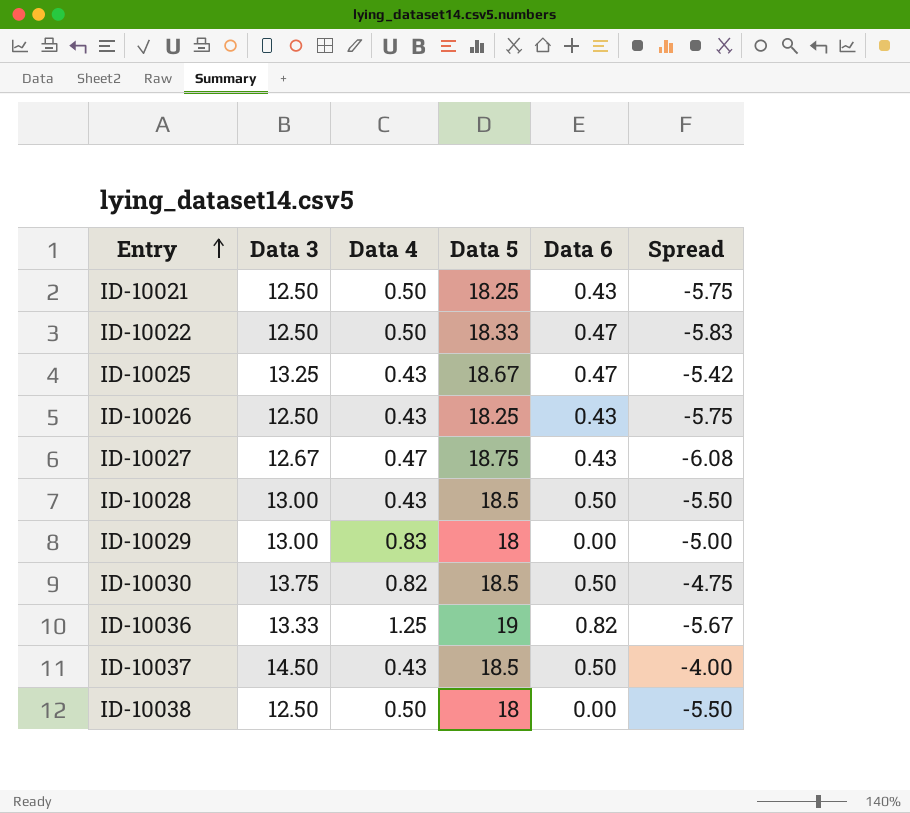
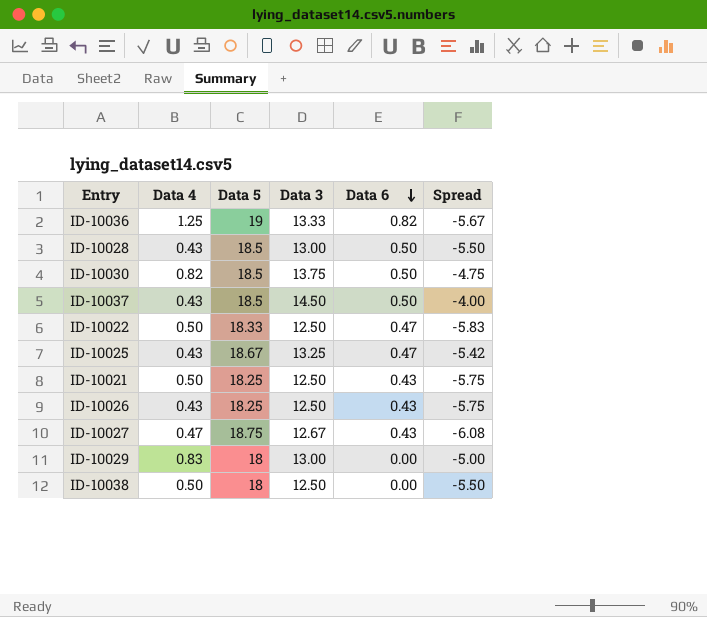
row order: Entry ascending -> Data 6 descending
column Data 3 | position: 2 -> 4

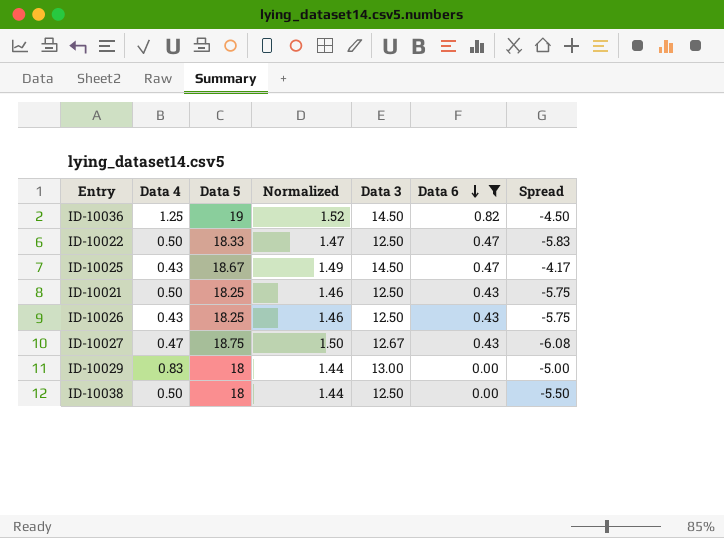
filter: none -> Data 6 != 0.50
column Normalized | formula: none -> [Data 5] * 0.08
ID-10036 | Data 3: 13.33 -> 14.50
ID-10036 | Spread: -5.67 -> -4.50
ID-10025 | Data 3: 13.25 -> 14.50
ID-10025 | Spread: -5.42 -> -4.17

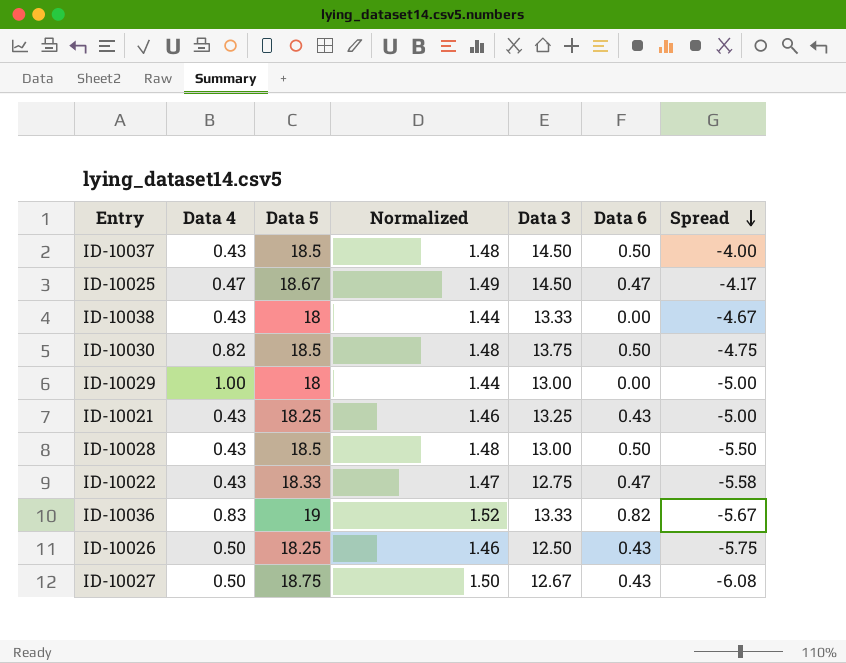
filter: Data 6 != 0.50 -> none
row order: Data 6 descending -> Spread descending
ID-10025 | Data 4: 0.43 -> 0.47
ID-10038 | Data 4: 0.50 -> 0.43
ID-10038 | Data 3: 12.50 -> 13.33
ID-10038 | Spread: -5.50 -> -4.67
ID-10029 | Data 4: 0.83 -> 1.00
ID-10021 | Data 4: 0.50 -> 0.43
ID-10021 | Data 3: 12.50 -> 13.25
ID-10021 | Spread: -5.75 -> -5.00
ID-10022 | Data 4: 0.50 -> 0.43
ID-10022 | Data 3: 12.50 -> 12.75
ID-10022 | Spread: -5.83 -> -5.58
ID-10036 | Data 4: 1.25 -> 0.83
ID-10036 | Data 3: 14.50 -> 13.33
ID-10036 | Spread: -4.50 -> -5.67
ID-10026 | Data 4: 0.43 -> 0.50
ID-10027 | Data 4: 0.47 -> 0.50

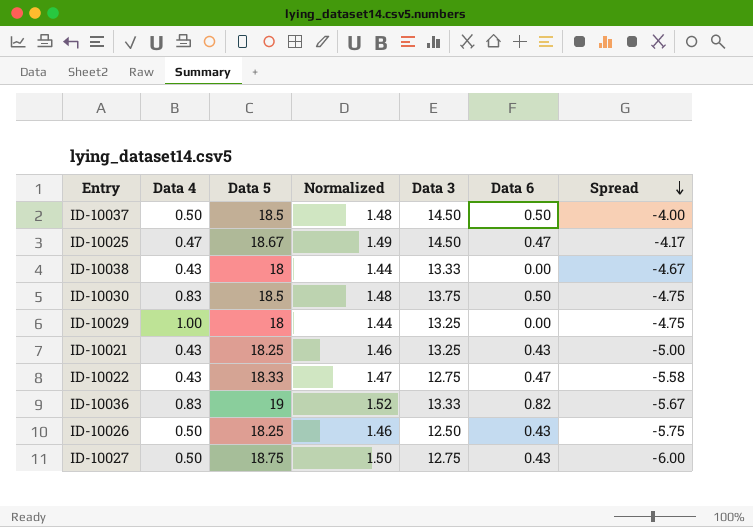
row ID-10028: 0.43 | 18.5 | 1.48 | 13.00 | 0.50 | -5.50 -> none
ID-10037 | Data 4: 0.43 -> 0.50
ID-10030 | Data 4: 0.82 -> 0.83
ID-10029 | Data 3: 13.00 -> 13.25
ID-10029 | Spread: -5.00 -> -4.75
ID-10027 | Data 3: 12.67 -> 12.75
ID-10027 | Spread: -6.08 -> -6.00

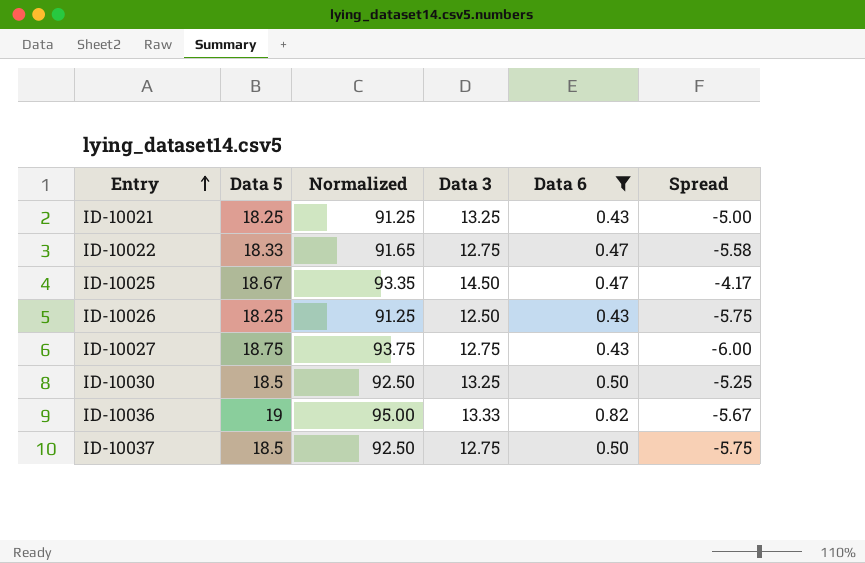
filter: none -> Data 6 != 0.00
row order: Spread descending -> Entry ascending
column Data 4 | position: 2 -> none
column Normalized | formula: [Data 5] * 0.08 -> [Data 5] * 5
ID-10030 | Data 3: 13.75 -> 13.25
ID-10030 | Spread: -4.75 -> -5.25
ID-10037 | Data 3: 14.50 -> 12.75
ID-10037 | Spread: -4.00 -> -5.75

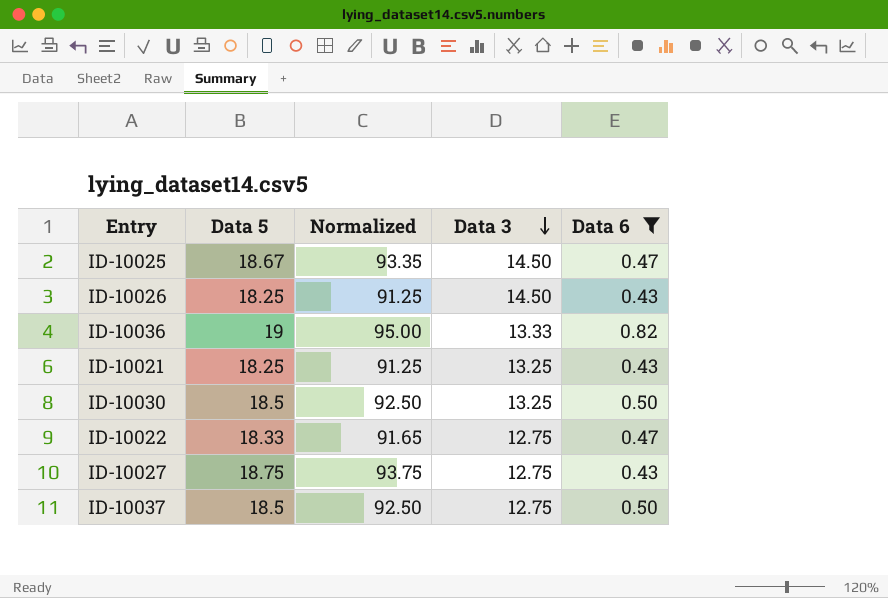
row order: Entry ascending -> Data 3 descending
column Spread | formula: [Data 3] - [Data 5] -> none
ID-10026 | Data 3: 12.50 -> 14.50

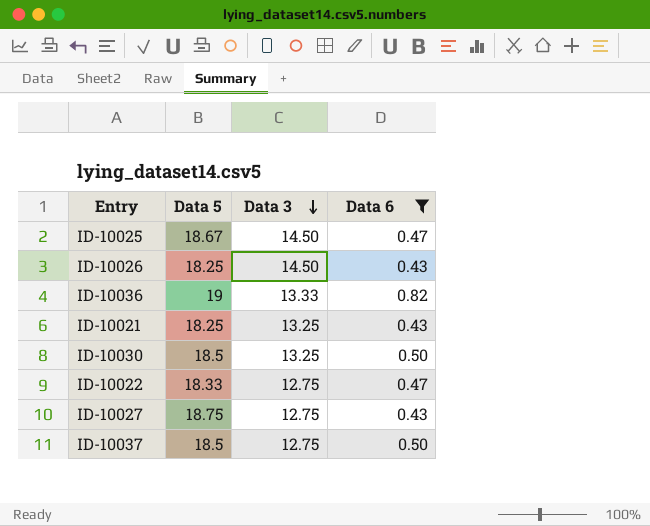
column Normalized | formula: [Data 5] * 5 -> none

